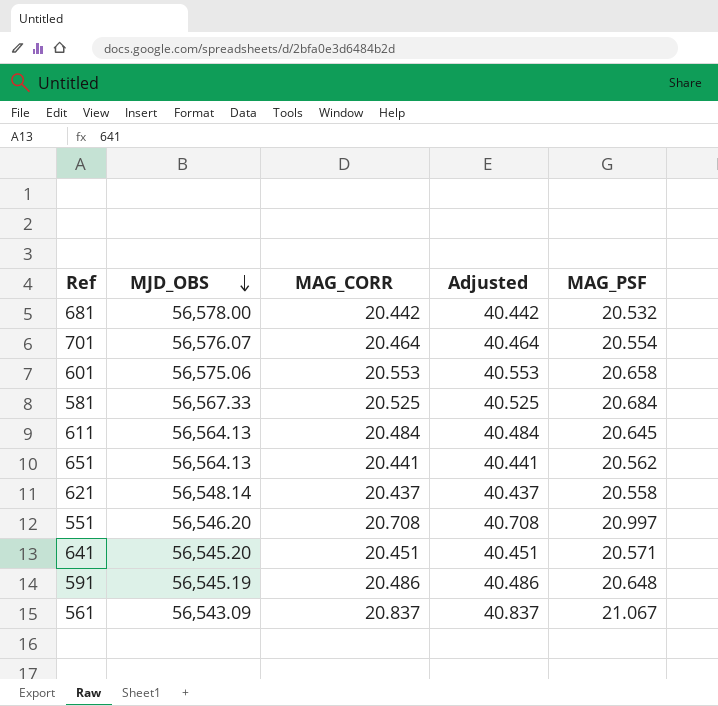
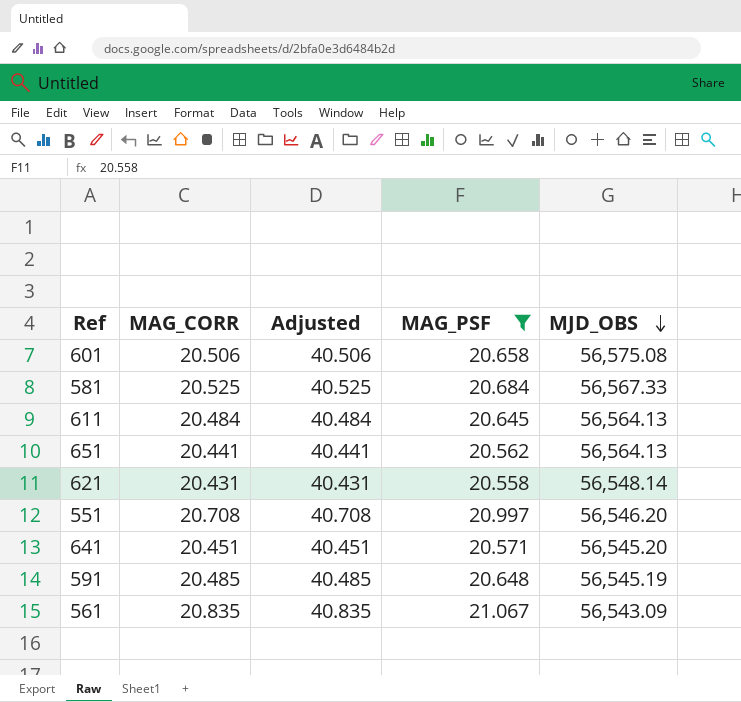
filter: none -> MAG_PSF >= 20.558
column MJD_OBS | position: 2 -> 5
601 | MAG_CORR: 20.553 -> 20.506
601 | Adjusted: 40.553 -> 40.506
601 | MJD_OBS: 56,575.06 -> 56,575.08
621 | MAG_CORR: 20.437 -> 20.431
621 | Adjusted: 40.437 -> 40.431
591 | MAG_CORR: 20.486 -> 20.485
591 | Adjusted: 40.486 -> 40.485
561 | MAG_CORR: 20.837 -> 20.835
561 | Adjusted: 40.837 -> 40.835

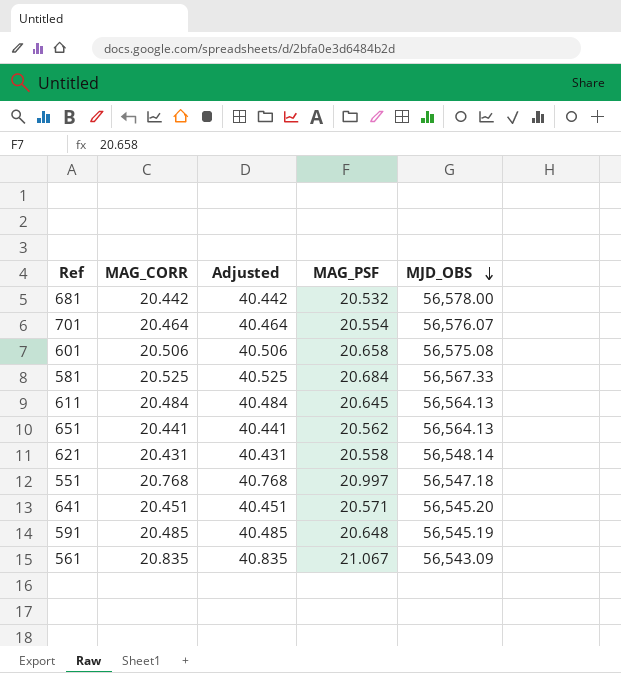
filter: MAG_PSF >= 20.558 -> none
551 | MAG_CORR: 20.708 -> 20.768
551 | Adjusted: 40.708 -> 40.768
551 | MJD_OBS: 56,546.20 -> 56,547.18

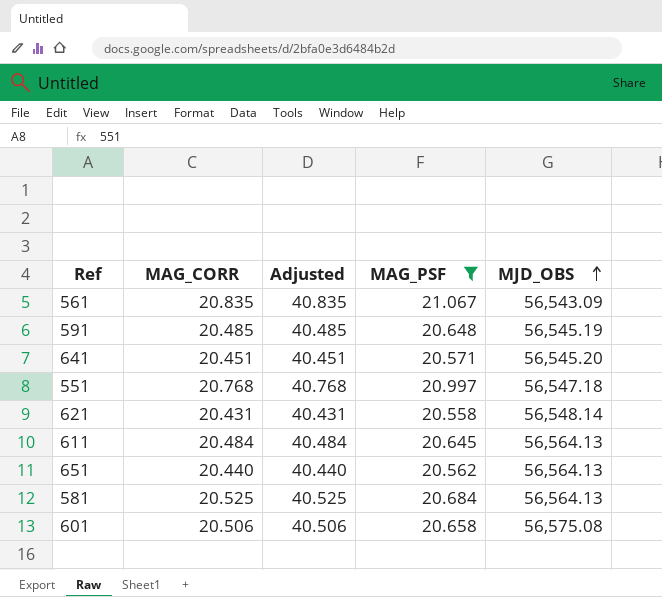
filter: none -> MAG_PSF >= 20.558
row order: MJD_OBS descending -> MJD_OBS ascending
651 | MAG_CORR: 20.441 -> 20.440
651 | Adjusted: 40.441 -> 40.440
581 | MJD_OBS: 56,567.33 -> 56,564.13

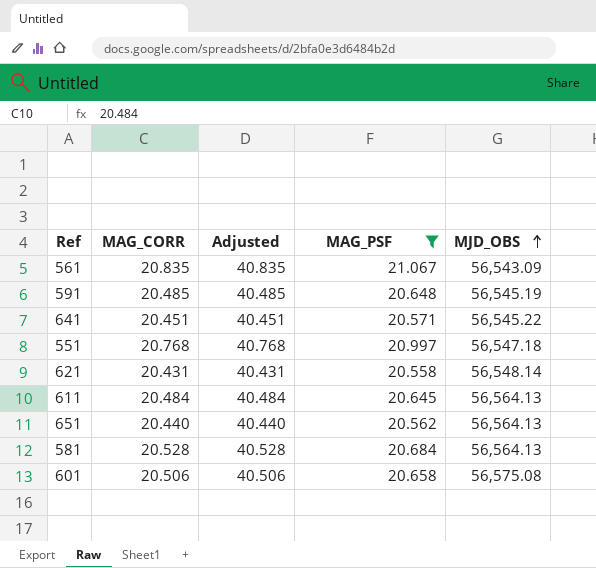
641 | MJD_OBS: 56,545.20 -> 56,545.22
581 | MAG_CORR: 20.525 -> 20.528
581 | Adjusted: 40.525 -> 40.528

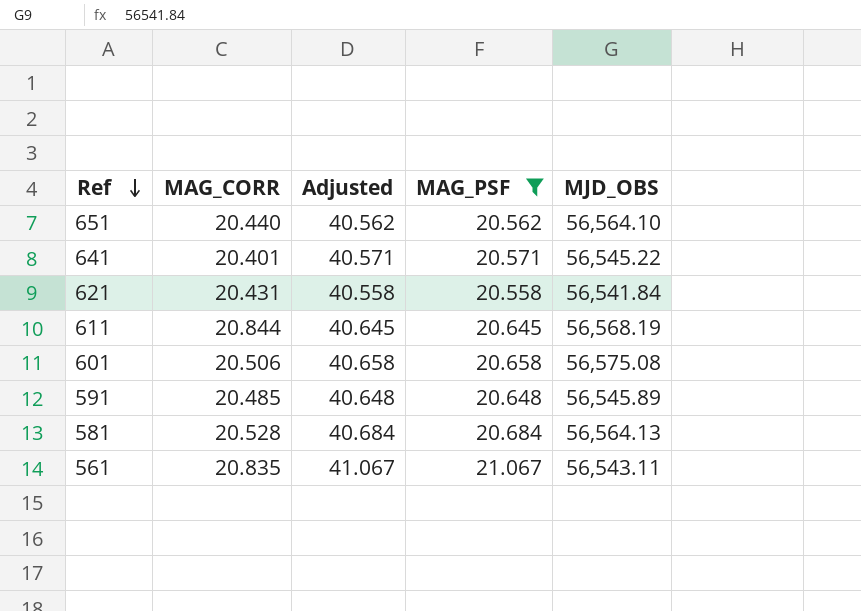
row order: MJD_OBS ascending -> Ref descending
column Adjusted | formula: [MAG_CORR] + 20 -> [MAG_PSF] + 20
row 551: 20.768 | 40.768 | 20.997 | 56,547.18 -> none
651 | MJD_OBS: 56,564.13 -> 56,564.10
641 | MAG_CORR: 20.451 -> 20.401
621 | MJD_OBS: 56,548.14 -> 56,541.84
611 | MAG_CORR: 20.484 -> 20.844
611 | MJD_OBS: 56,564.13 -> 56,568.19
591 | MJD_OBS: 56,545.19 -> 56,545.89
561 | MJD_OBS: 56,543.09 -> 56,543.11

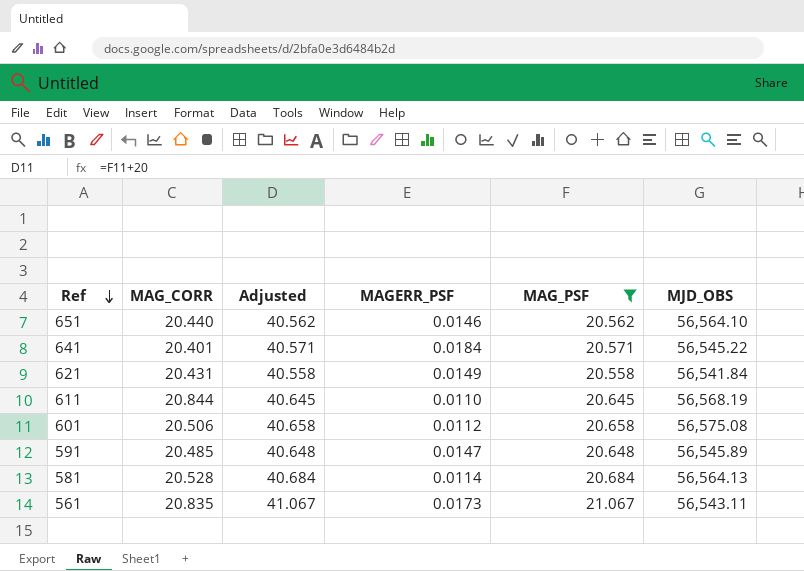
column MAGERR_PSF | position: none -> 4

